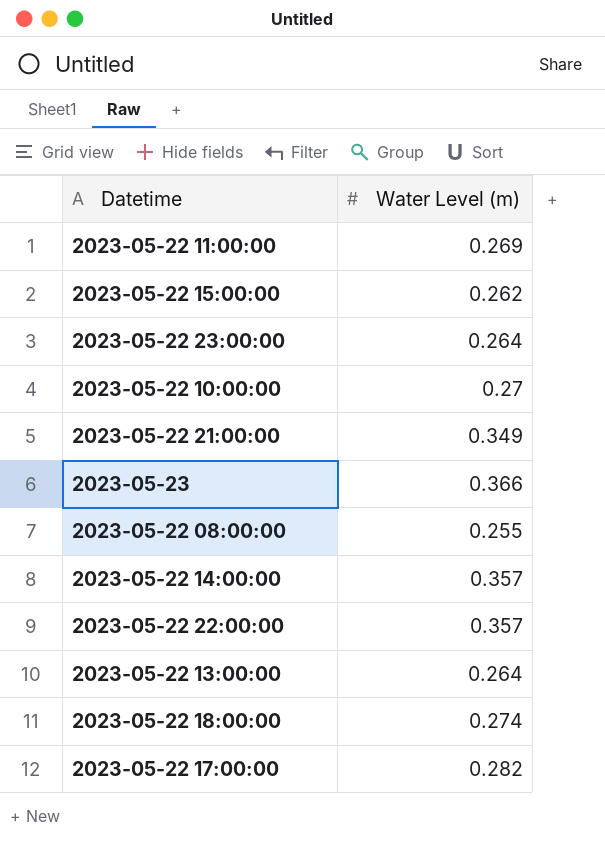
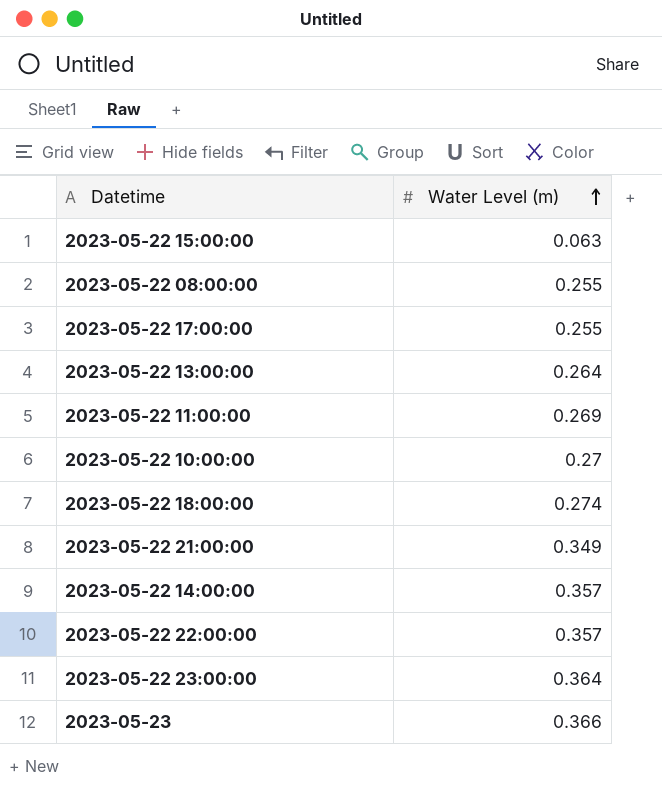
row order: none -> Water Level (m) ascending
2023-05-22 15:00:00 | Water Level (m): 0.262 -> 0.063
2023-05-22 17:00:00 | Water Level (m): 0.282 -> 0.255
2023-05-22 23:00:00 | Water Level (m): 0.264 -> 0.364

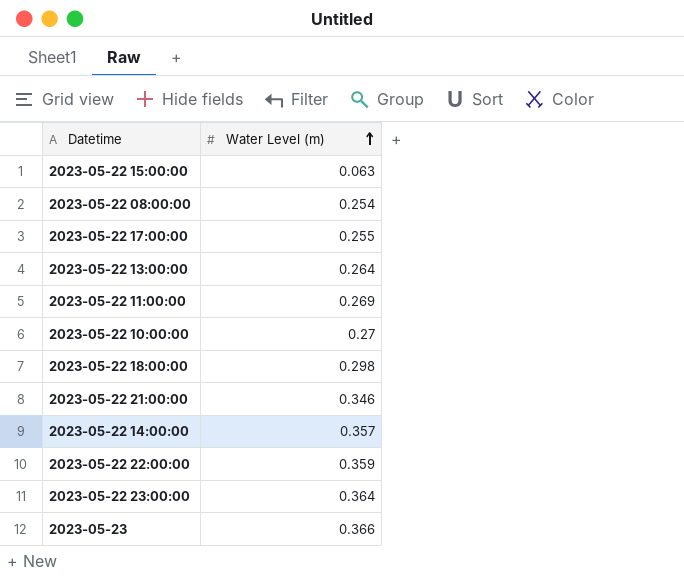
2023-05-22 08:00:00 | Water Level (m): 0.255 -> 0.254
2023-05-22 18:00:00 | Water Level (m): 0.274 -> 0.298
2023-05-22 21:00:00 | Water Level (m): 0.349 -> 0.346
2023-05-22 22:00:00 | Water Level (m): 0.357 -> 0.359

